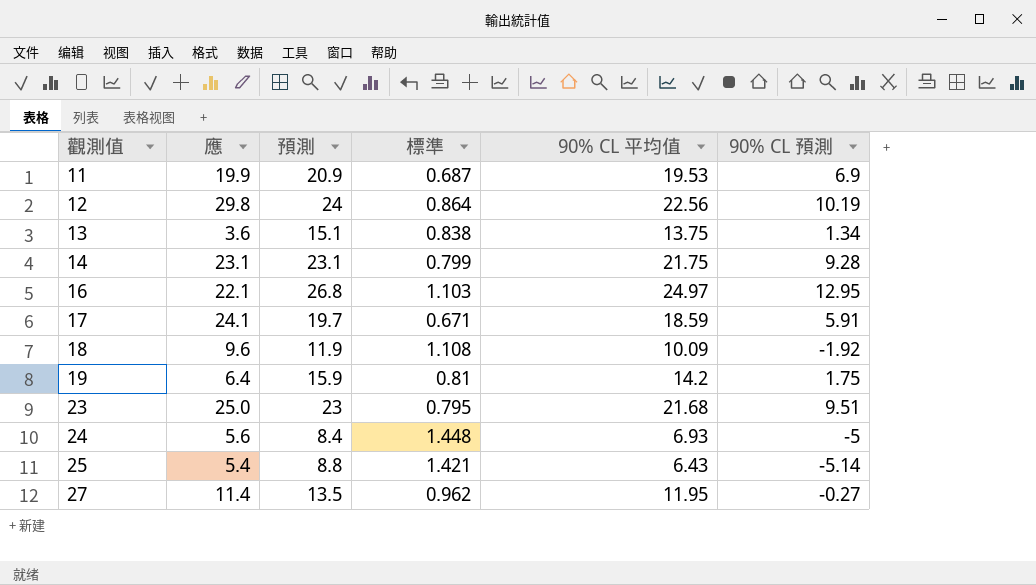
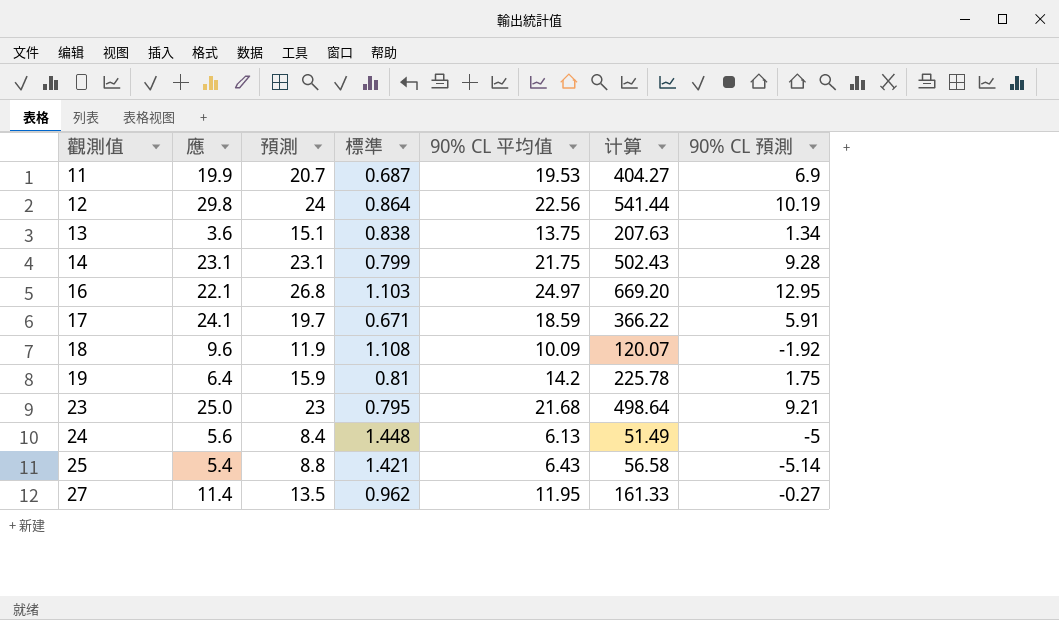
column 计算 | formula: none -> [預測] * [90% CL 平均值]
11 | 預測: 20.9 -> 20.7
23 | 90% CL 預測: 9.51 -> 9.21
24 | 90% CL 平均值: 6.93 -> 6.13

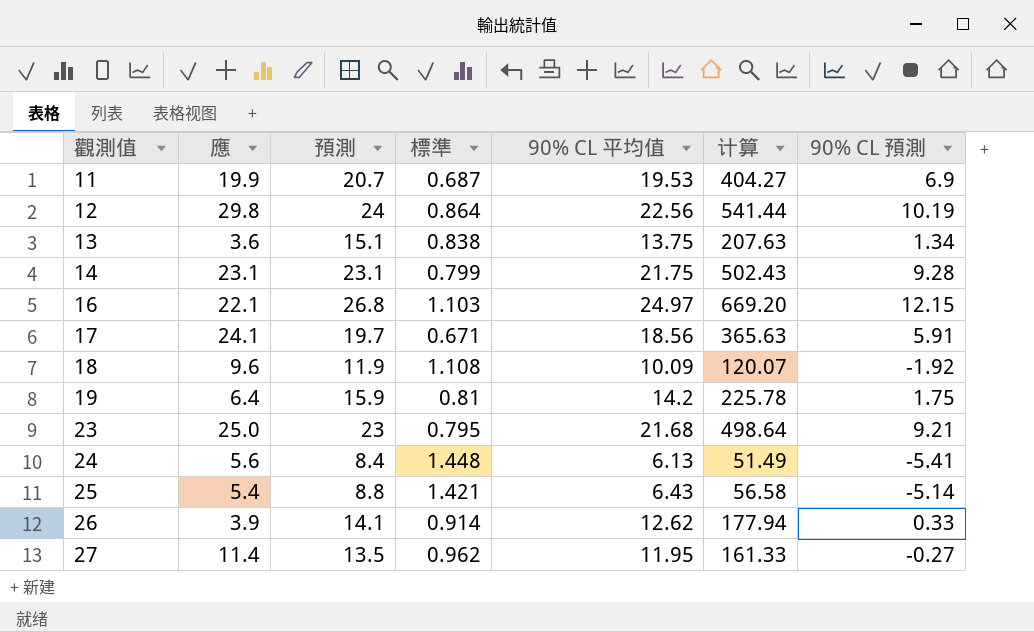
16 | 90% CL 預測: 12.95 -> 12.15
17 | 90% CL 平均值: 18.59 -> 18.56
17 | 计算: 366.22 -> 365.63
24 | 90% CL 預測: -5 -> -5.41
row 26: none -> 3.9 | 14.1 | 0.914 | 12.62 | 177.94 | 0.33

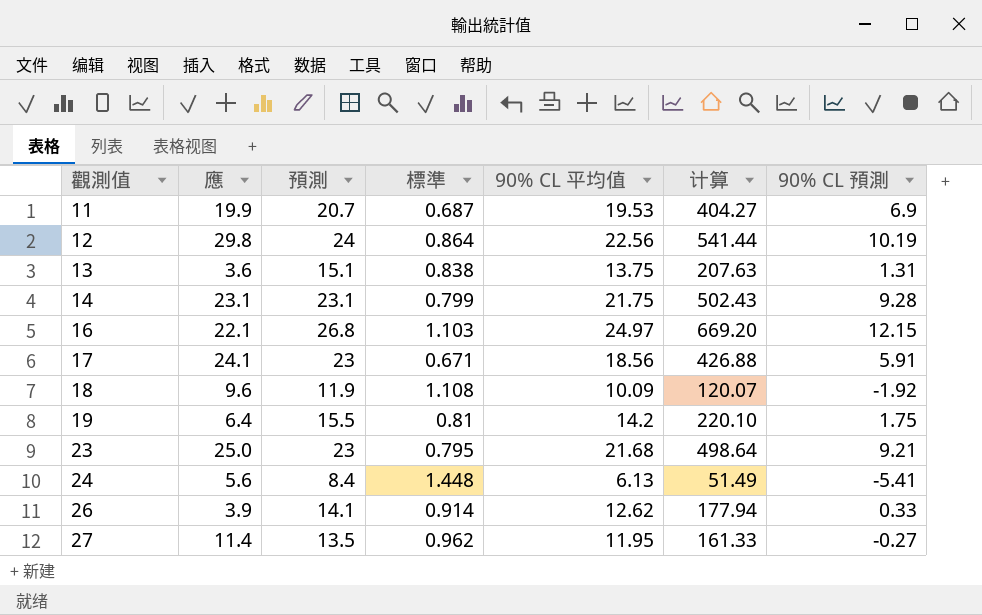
row 25: 5.4 | 8.8 | 1.421 | 6.43 | 56.58 | -5.14 -> none
13 | 90% CL 預測: 1.34 -> 1.31
17 | 預測: 19.7 -> 23
17 | 计算: 365.63 -> 426.88
19 | 預測: 15.9 -> 15.5
19 | 计算: 225.78 -> 220.10

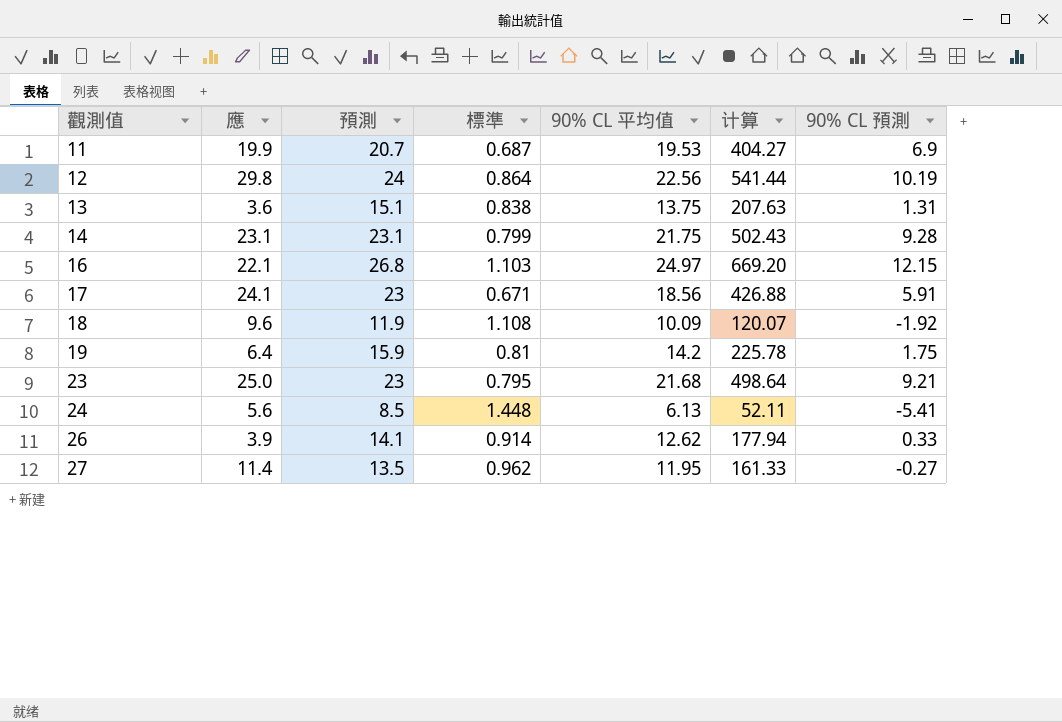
19 | 預測: 15.5 -> 15.9
19 | 计算: 220.10 -> 225.78
24 | 預測: 8.4 -> 8.5
24 | 计算: 51.49 -> 52.11

